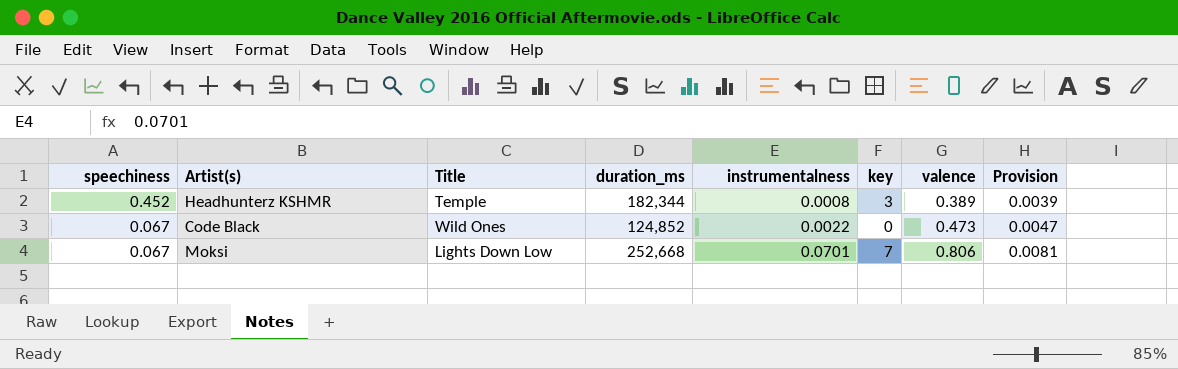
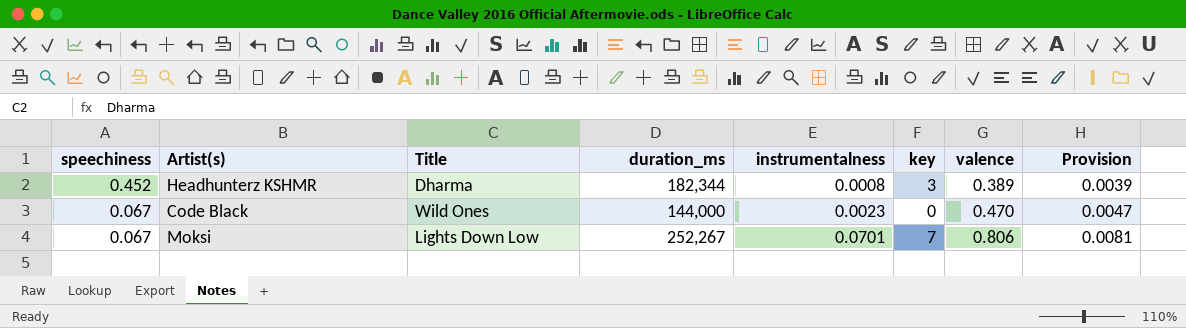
Headhunterz KSHMR | Title: Temple -> Dharma
Code Black | duration_ms: 124,852 -> 144,000
Code Black | instrumentalness: 0.0022 -> 0.0023
Code Black | valence: 0.473 -> 0.470
Moksi | duration_ms: 252,668 -> 252,267

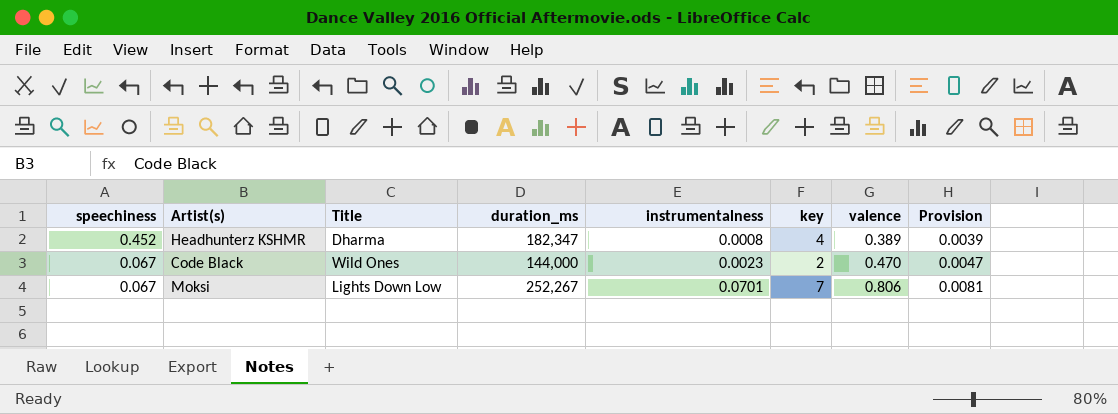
Headhunterz KSHMR | duration_ms: 182,344 -> 182,347
Headhunterz KSHMR | key: 3 -> 4
Code Black | key: 0 -> 2

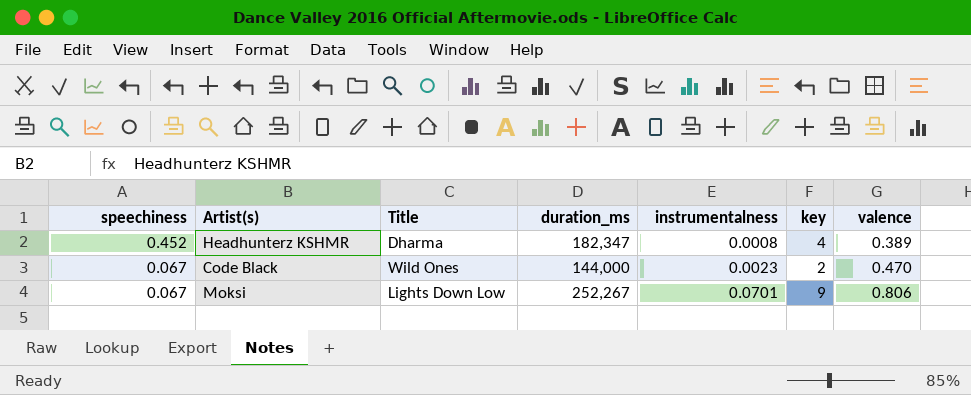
column Provision | formula: [valence] * 0.01 -> none
Moksi | key: 7 -> 9

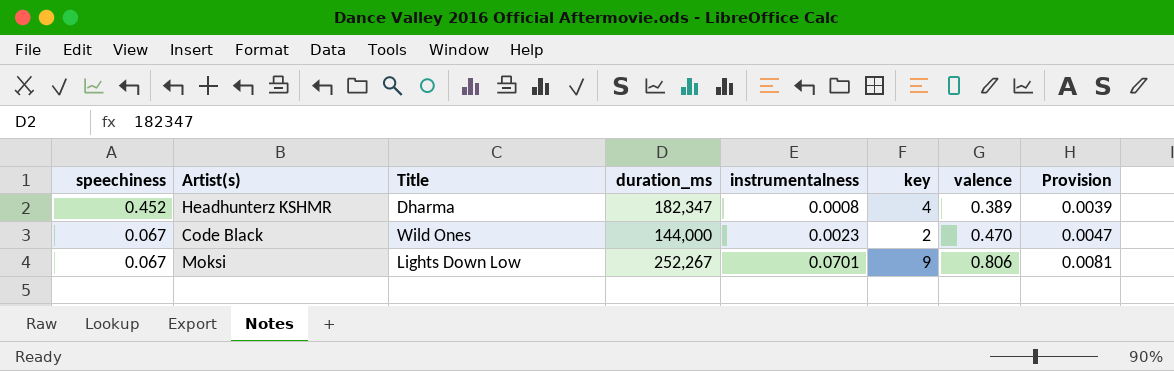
column Provision | formula: none -> [valence] * 0.01

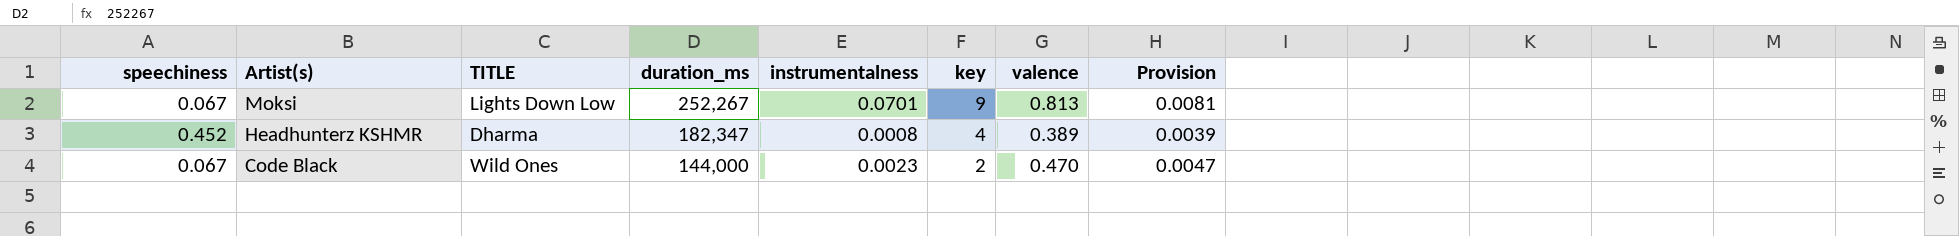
row order: speechiness descending -> Artist(s) descending
column name: Title -> TITLE
Moksi | valence: 0.806 -> 0.813

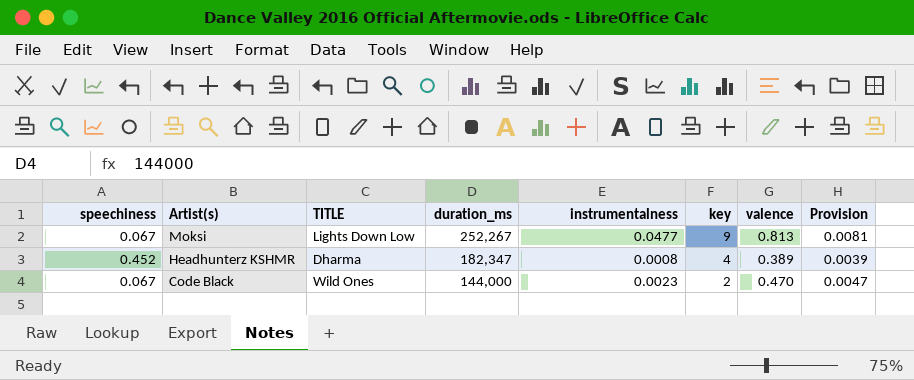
Moksi | instrumentalness: 0.0701 -> 0.0477

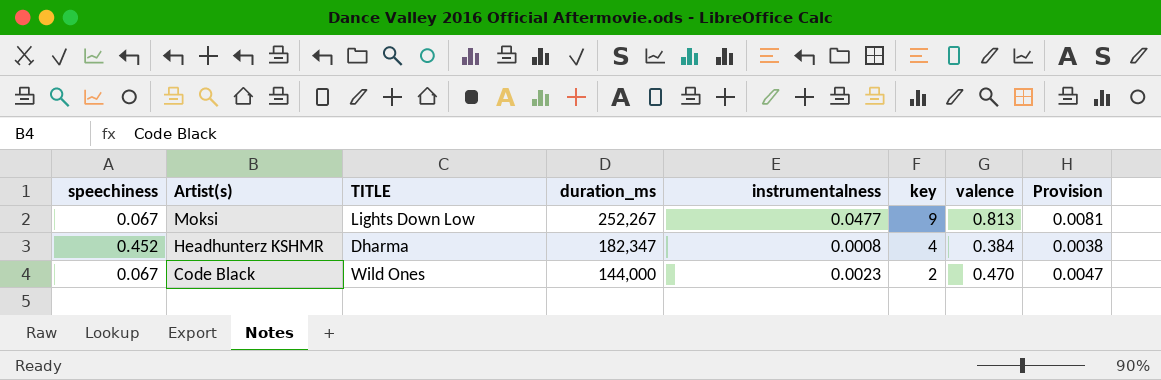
Headhunterz KSHMR | valence: 0.389 -> 0.384
Headhunterz KSHMR | Provision: 0.0039 -> 0.0038

